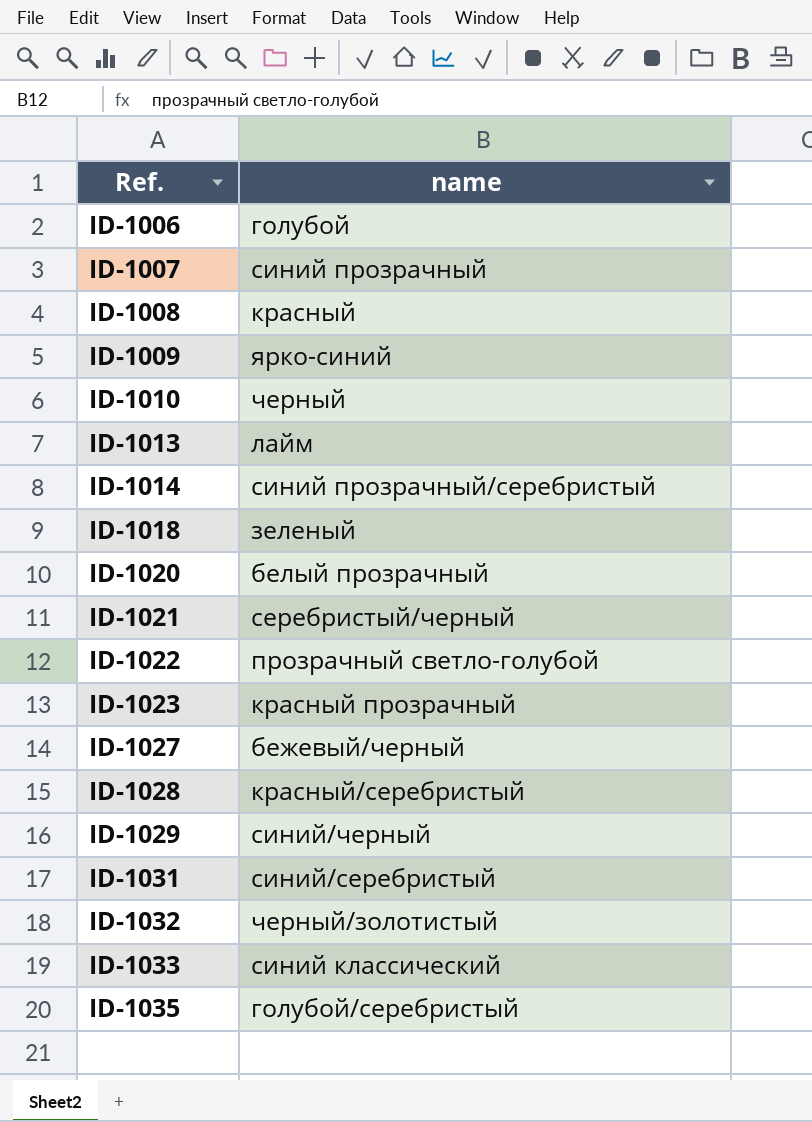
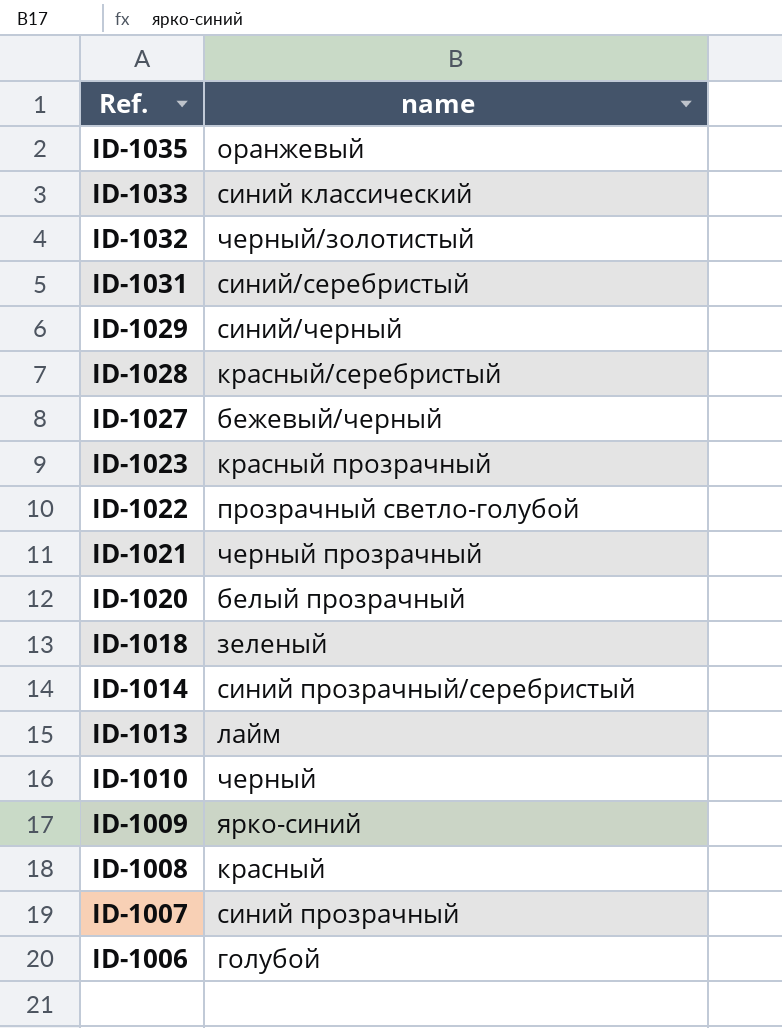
row order: Ref. ascending -> Ref. descending
ID-1035 | name: голубой/серебристый -> оранжевый
ID-1021 | name: серебристый/черный -> черный прозрачный

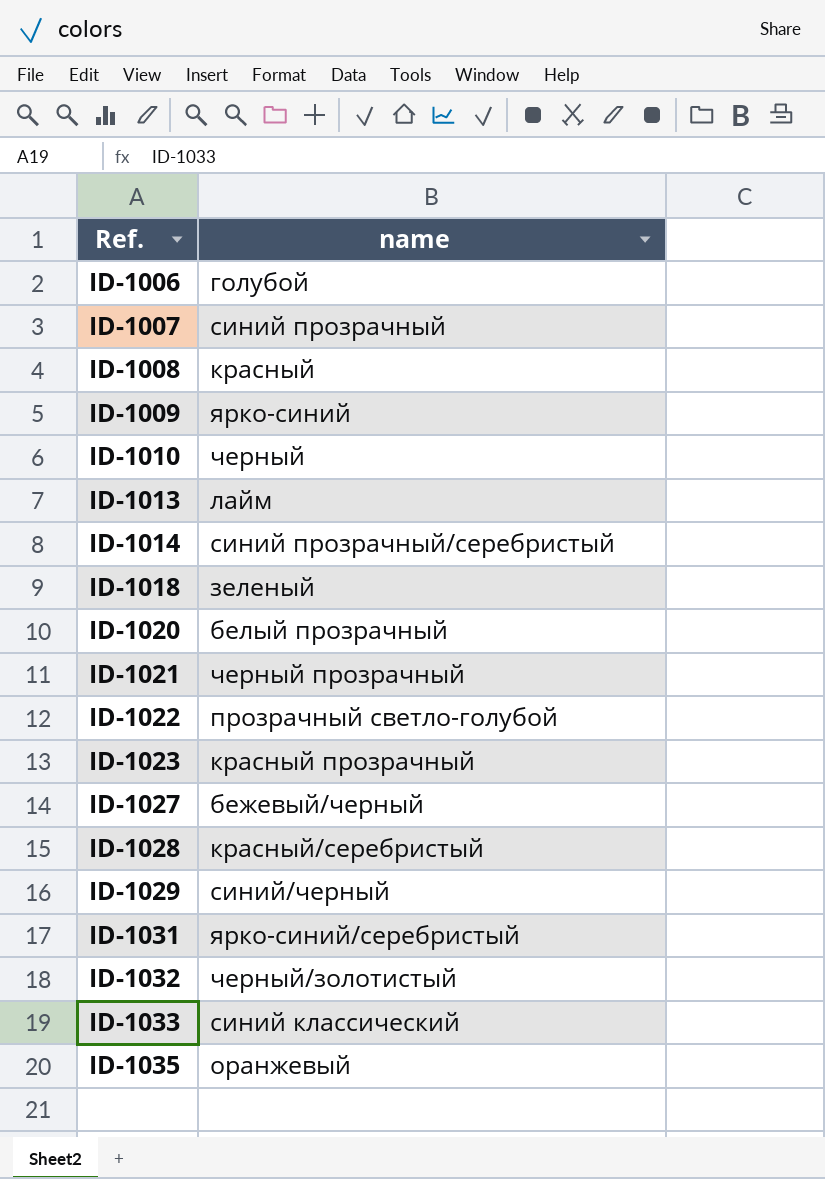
row order: Ref. descending -> Ref. ascending
ID-1031 | name: синий/серебристый -> ярко-синий/серебристый

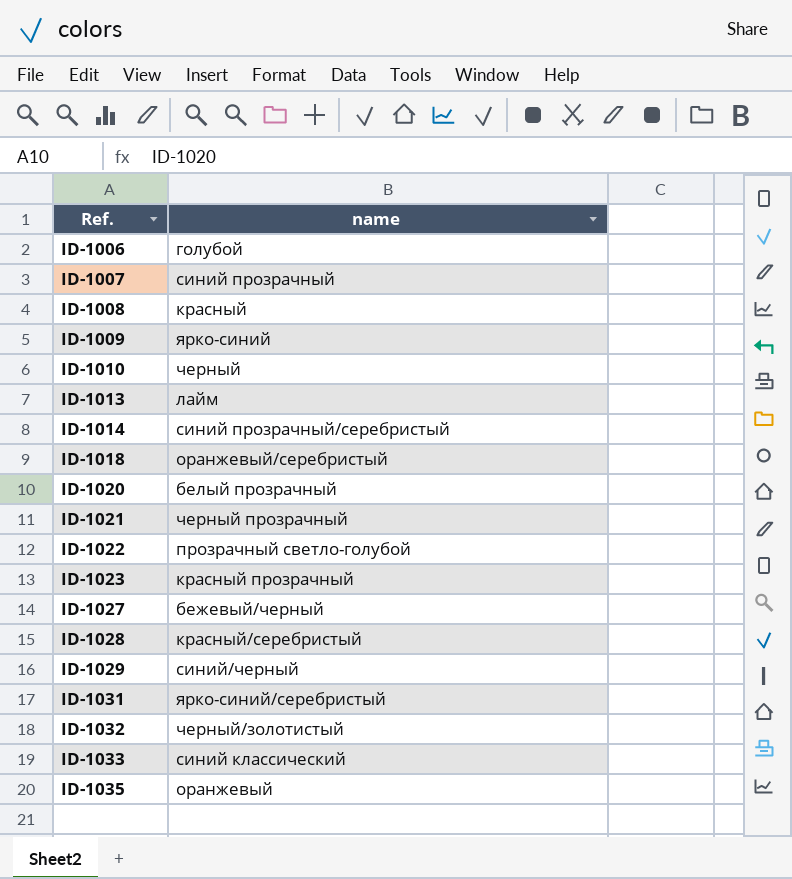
ID-1018 | name: зеленый -> оранжевый/серебристый

